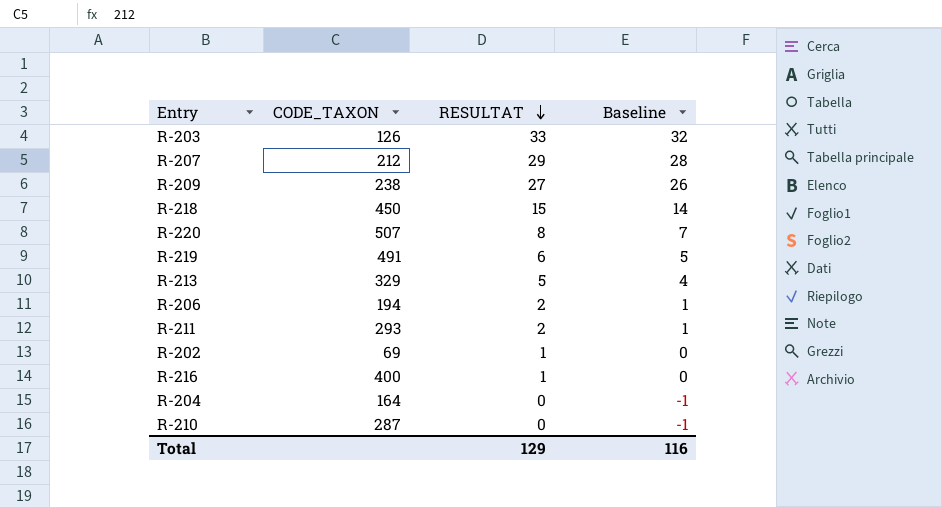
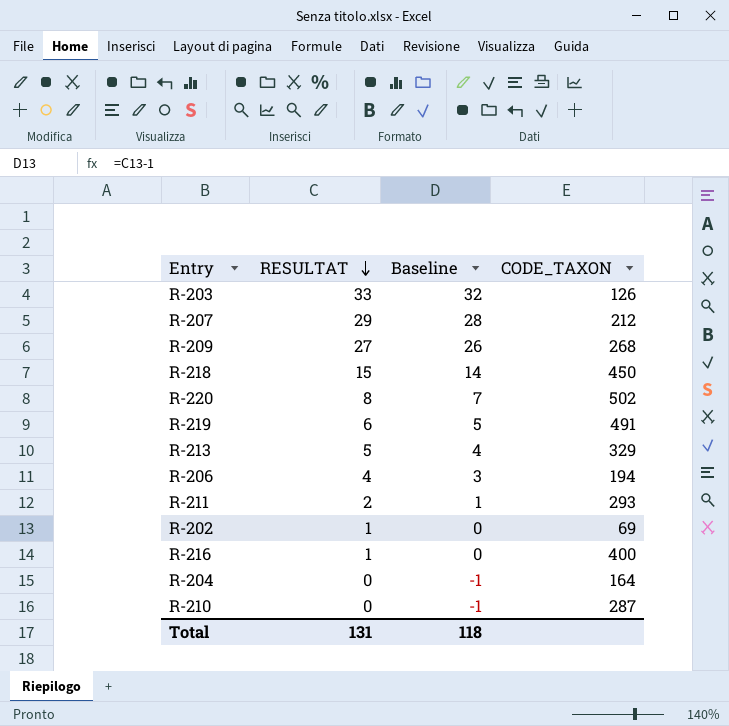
column CODE_TAXON | position: 2 -> 4
R-209 | CODE_TAXON: 238 -> 268
R-220 | CODE_TAXON: 507 -> 502
R-206 | RESULTAT: 2 -> 4
R-206 | Baseline: 1 -> 3
Total | RESULTAT: 129 -> 131
Total | Baseline: 116 -> 118

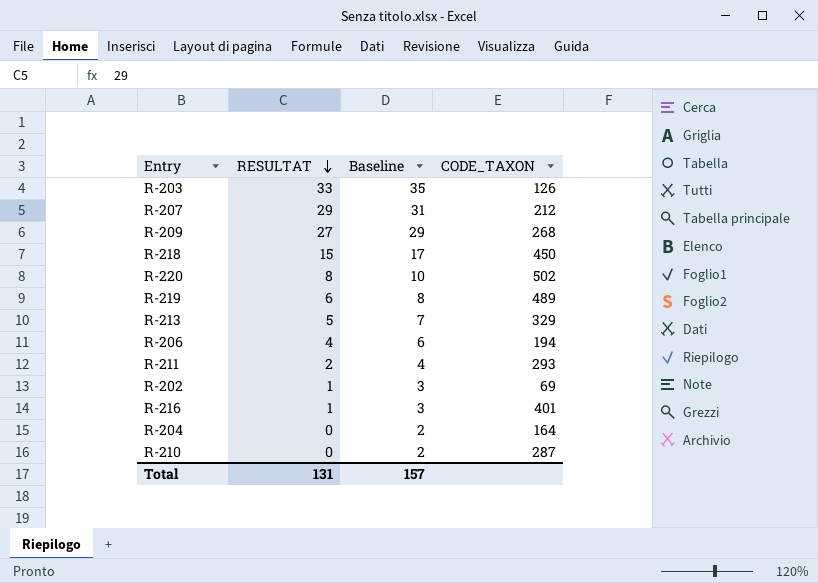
column Baseline | formula: [RESULTAT] - 1 -> [RESULTAT] + 2
R-219 | CODE_TAXON: 491 -> 489
R-216 | CODE_TAXON: 400 -> 401
Total | Baseline: 118 -> 157

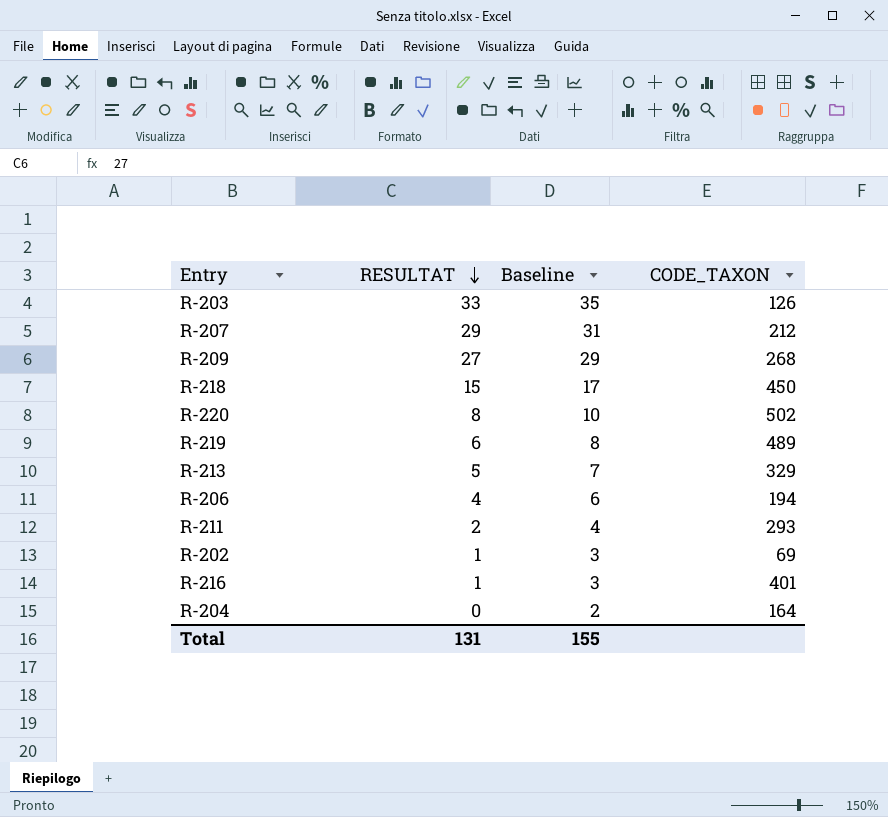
row R-210: 0 | 2 | 287 -> none
Total | Baseline: 157 -> 155

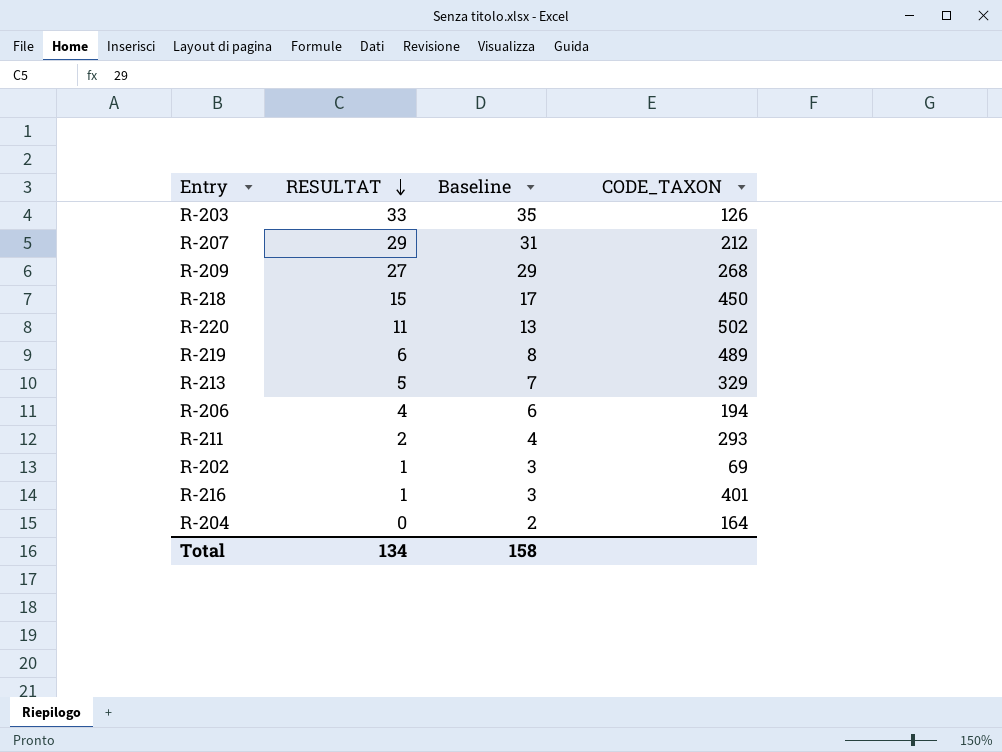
R-220 | RESULTAT: 8 -> 11
R-220 | Baseline: 10 -> 13
Total | RESULTAT: 131 -> 134
Total | Baseline: 155 -> 158

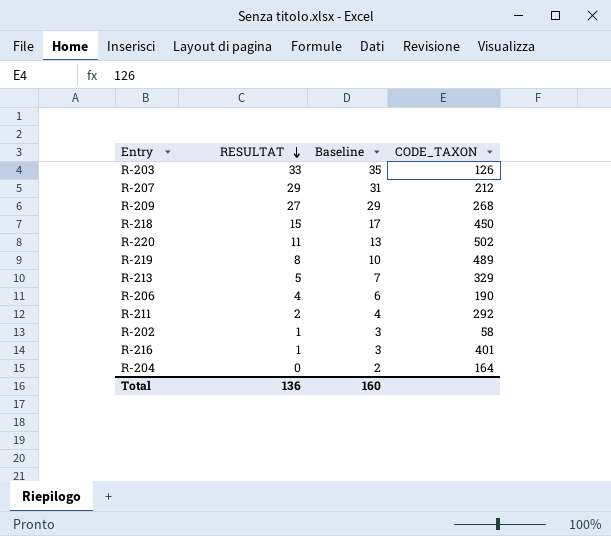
R-219 | RESULTAT: 6 -> 8
R-219 | Baseline: 8 -> 10
R-206 | CODE_TAXON: 194 -> 190
R-211 | CODE_TAXON: 293 -> 292
R-202 | CODE_TAXON: 69 -> 58
Total | RESULTAT: 134 -> 136
Total | Baseline: 158 -> 160

